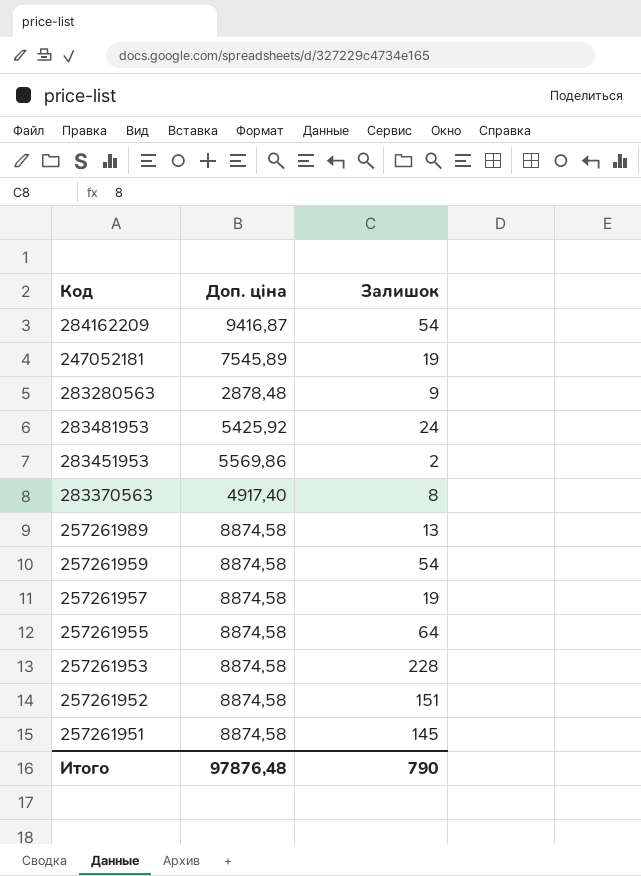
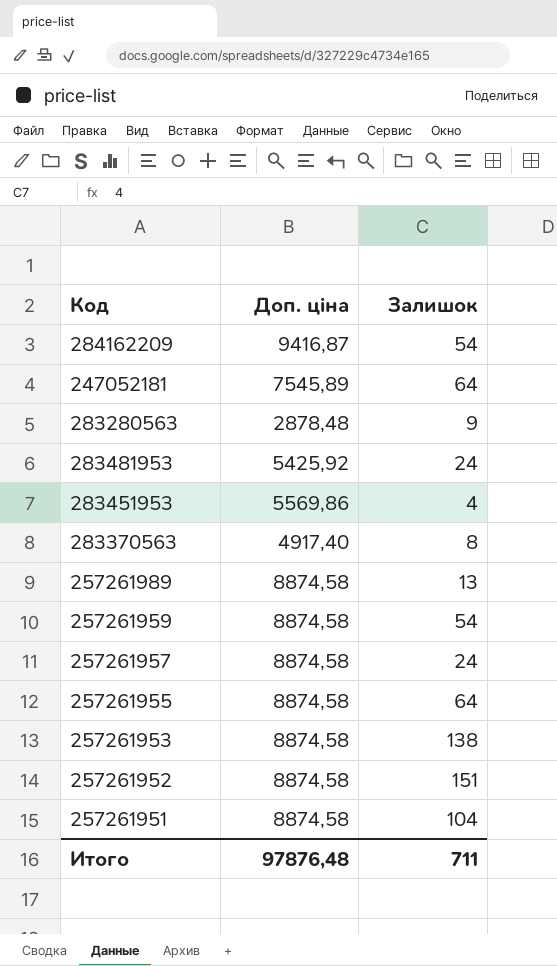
247052181 | Залишок: 19 -> 64
283451953 | Залишок: 2 -> 4
257261957 | Залишок: 19 -> 24
257261953 | Залишок: 228 -> 138
257261951 | Залишок: 145 -> 104
Итого | Залишок: 790 -> 711

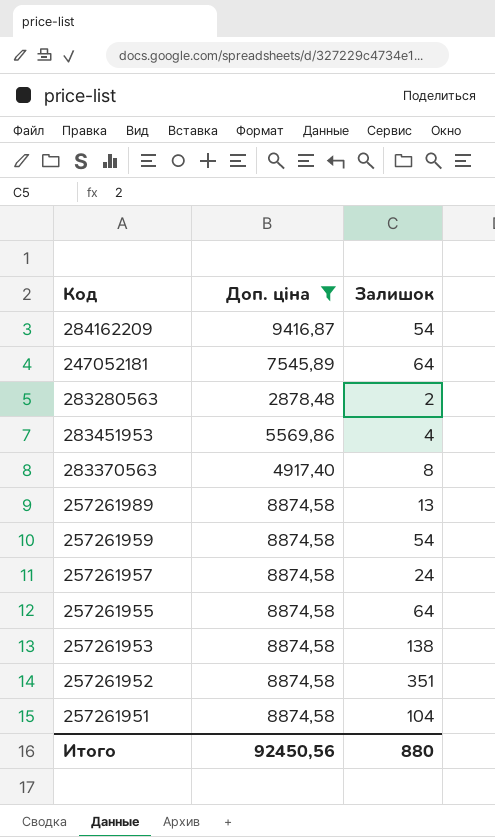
filter: none -> Доп. ціна != 5425,92
283280563 | Залишок: 9 -> 2
257261952 | Залишок: 151 -> 351
Итого | Доп. ціна: 97876,48 -> 92450,56
Итого | Залишок: 711 -> 880

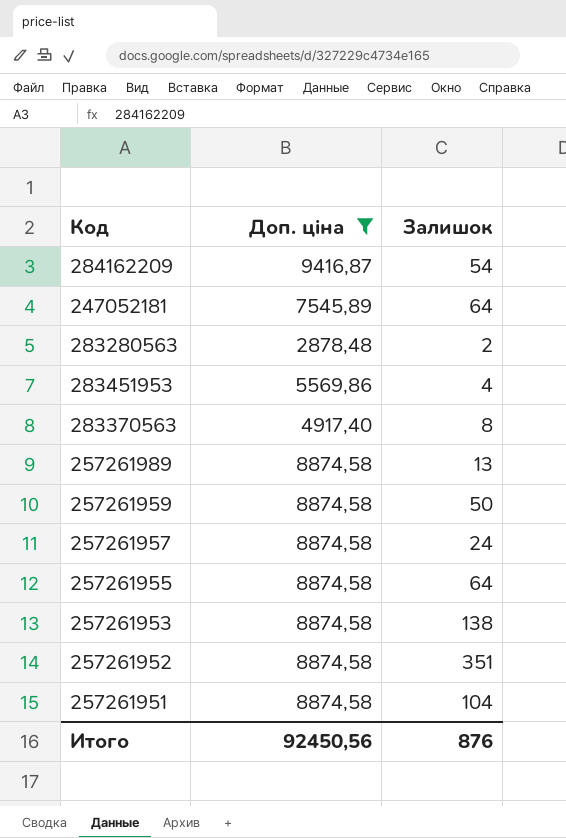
257261959 | Залишок: 54 -> 50
Итого | Залишок: 880 -> 876

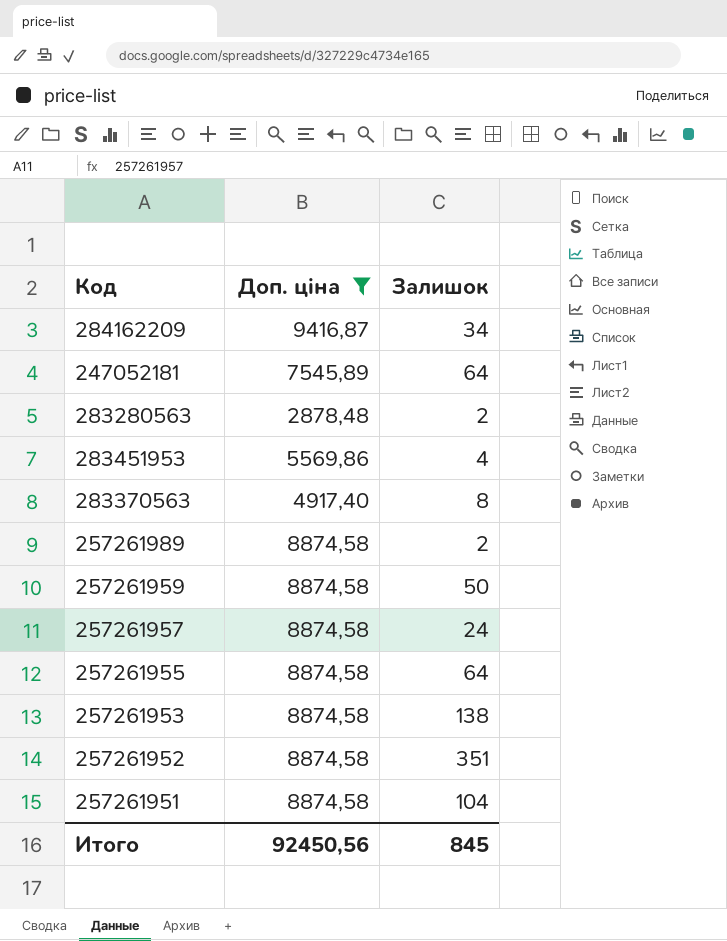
284162209 | Залишок: 54 -> 34
257261989 | Залишок: 13 -> 2
Итого | Залишок: 876 -> 845

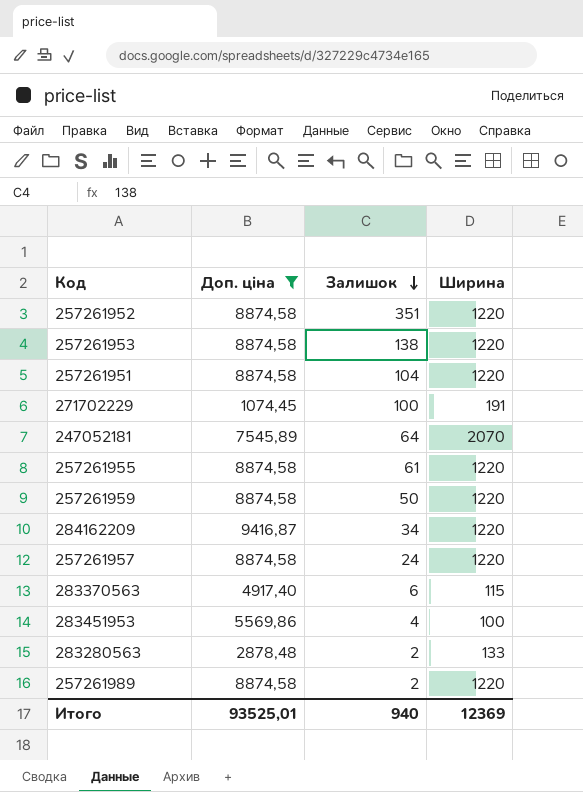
row order: none -> Залишок descending
column Ширина | position: none -> 4
row 271702229: none -> 1074,45 | 100 | 191
257261955 | Залишок: 64 -> 61
283370563 | Залишок: 8 -> 6
Итого | Доп. ціна: 92450,56 -> 93525,01
Итого | Залишок: 845 -> 940

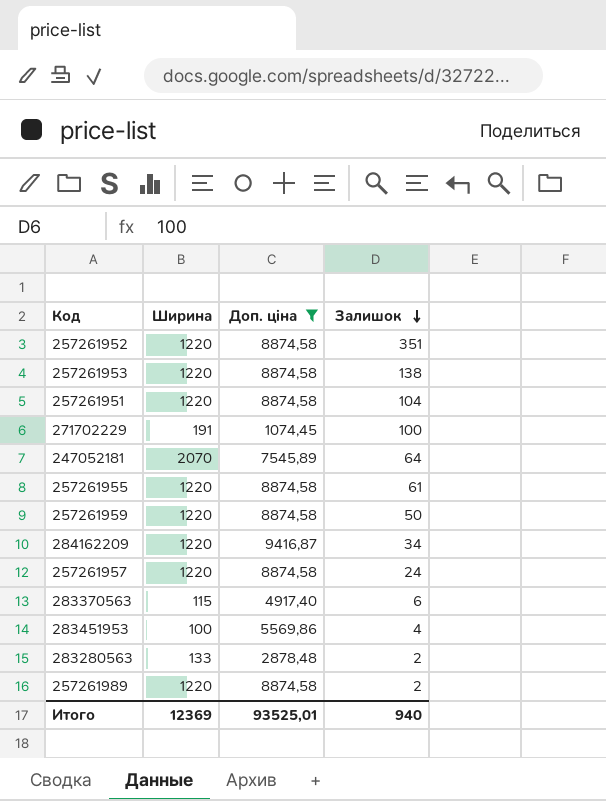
column Ширина | position: 4 -> 2

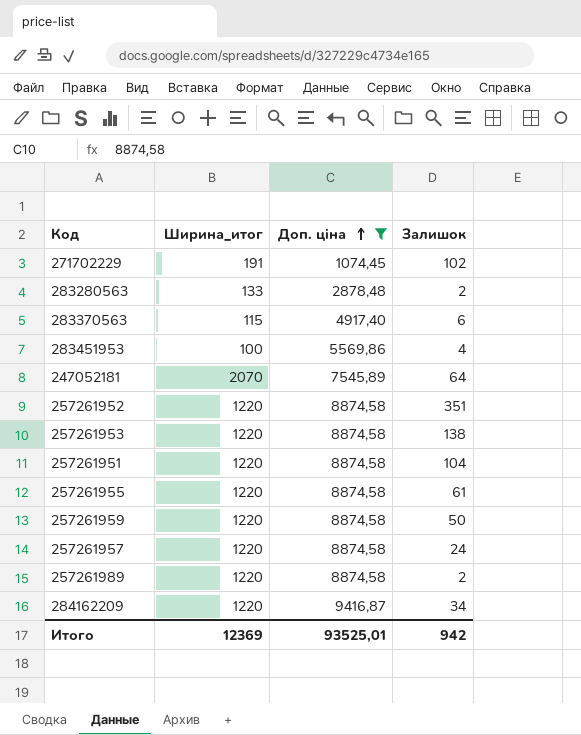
row order: Залишок descending -> Доп. ціна ascending
column name: Ширина -> Ширина_итог
271702229 | Залишок: 100 -> 102
Итого | Залишок: 940 -> 942

